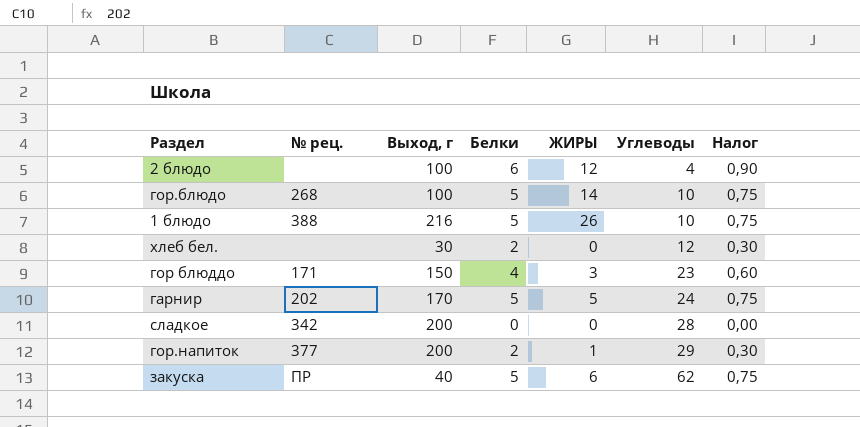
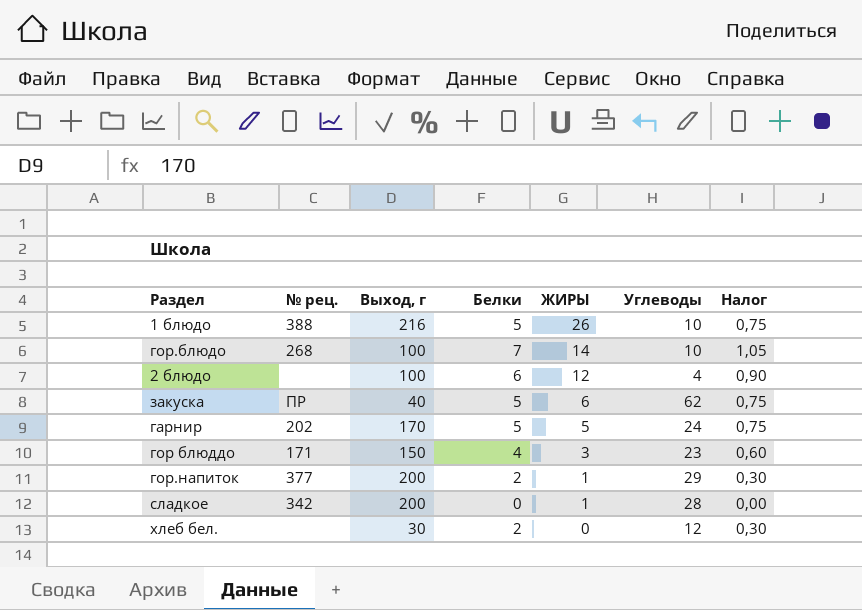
row order: Углеводы ascending -> ЖИРЫ descending
гор.блюдо | Белки: 5 -> 7
гор.блюдо | Налог: 0,75 -> 1,05
сладкое | ЖИРЫ: 0 -> 1

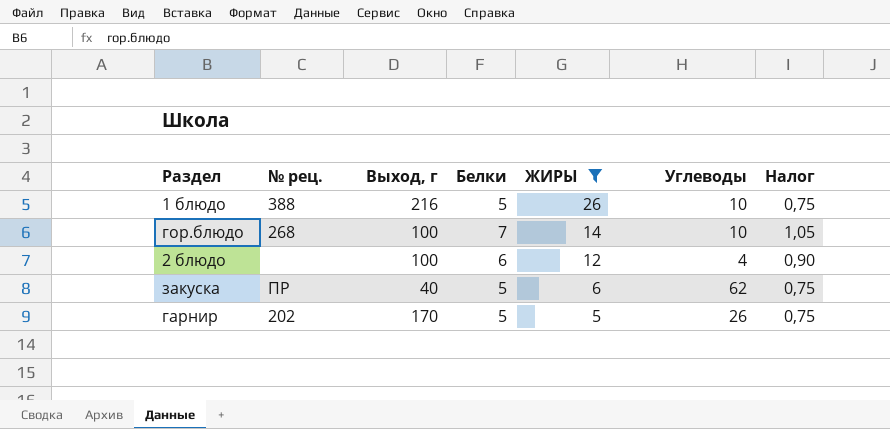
filter: none -> ЖИРЫ >= 5
гарнир | Углеводы: 24 -> 26

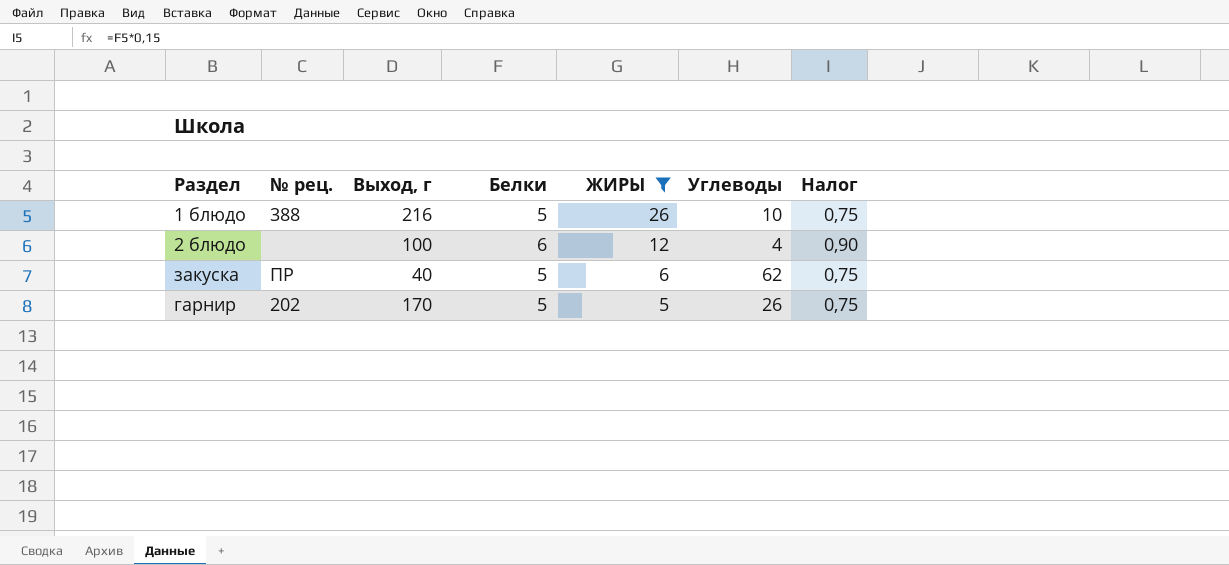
row гор.блюдо: 268 | 100 | 7 | 14 | 10 | 1,05 -> none

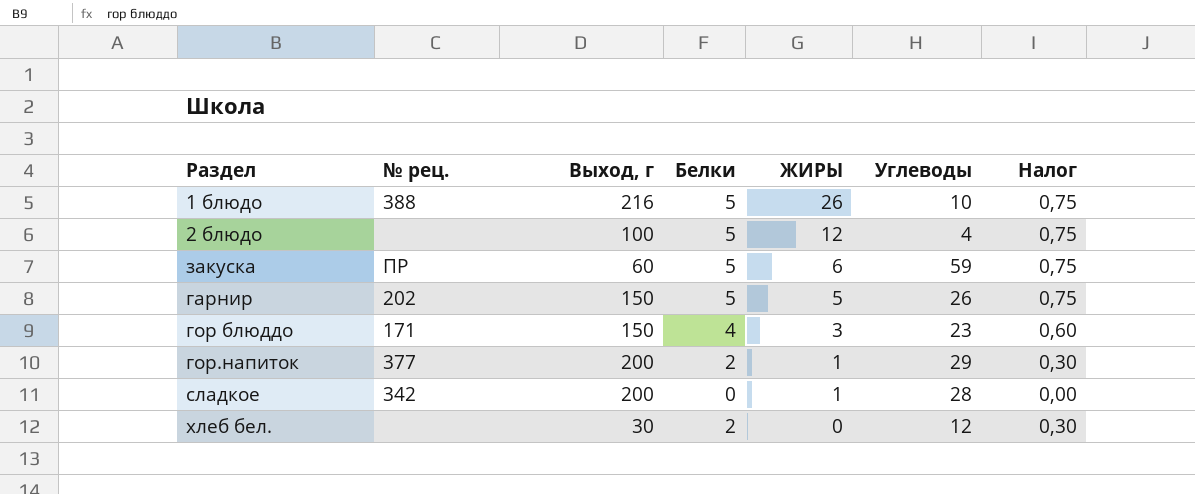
filter: ЖИРЫ >= 5 -> none
2 блюдо | Белки: 6 -> 5
2 блюдо | Налог: 0,90 -> 0,75
закуска | Выход, г: 40 -> 60
закуска | Углеводы: 62 -> 59
гарнир | Выход, г: 170 -> 150

